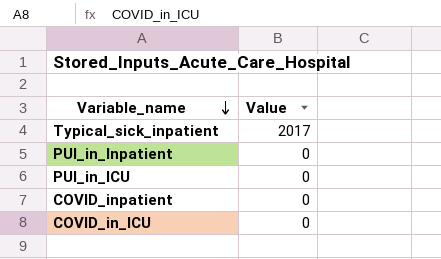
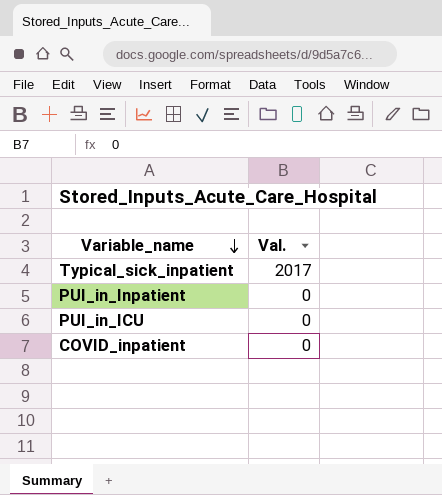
column name: Value -> Val.
row COVID_in_ICU: 0 -> none

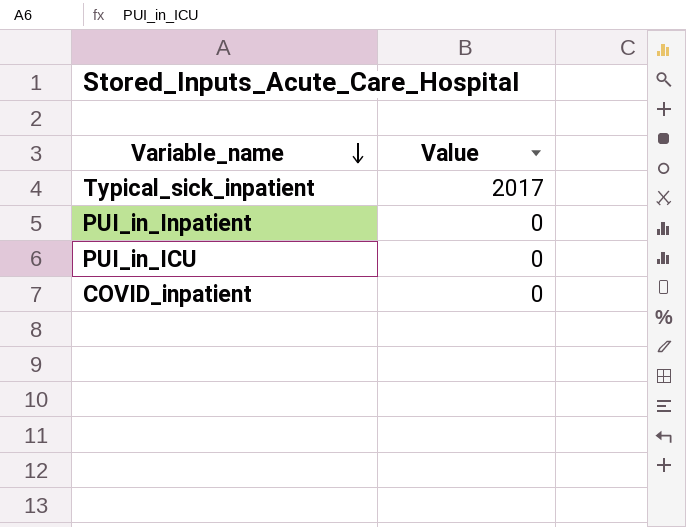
column name: Val. -> Value

